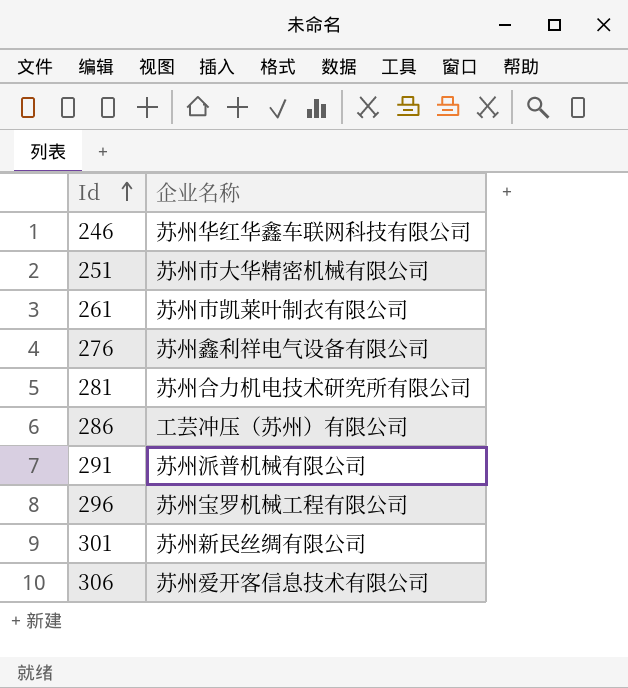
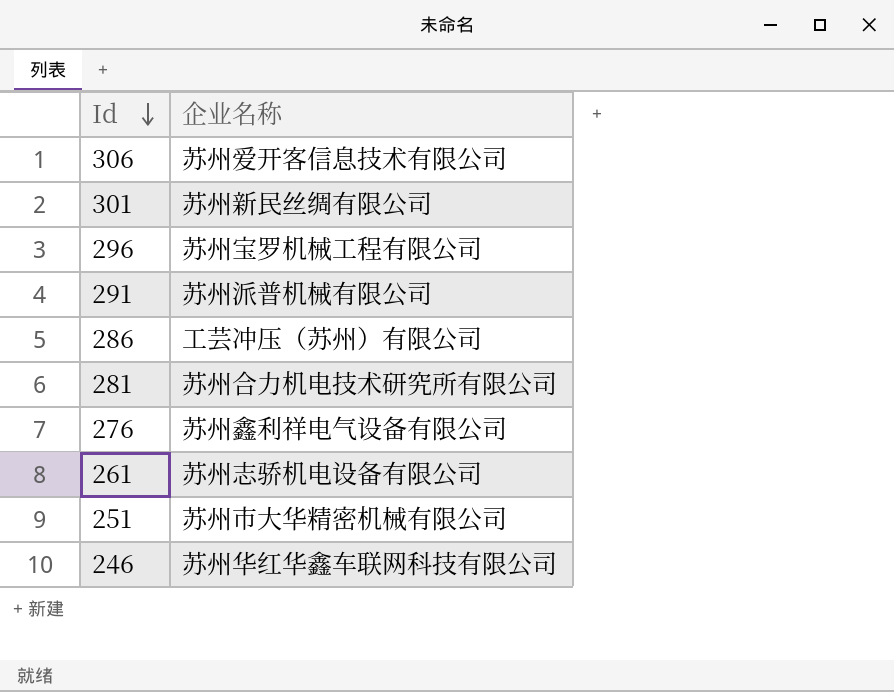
row order: Id ascending -> Id descending
261 | 企业名称: 苏州市凯莱叶制衣有限公司 -> 苏州志骄机电设备有限公司

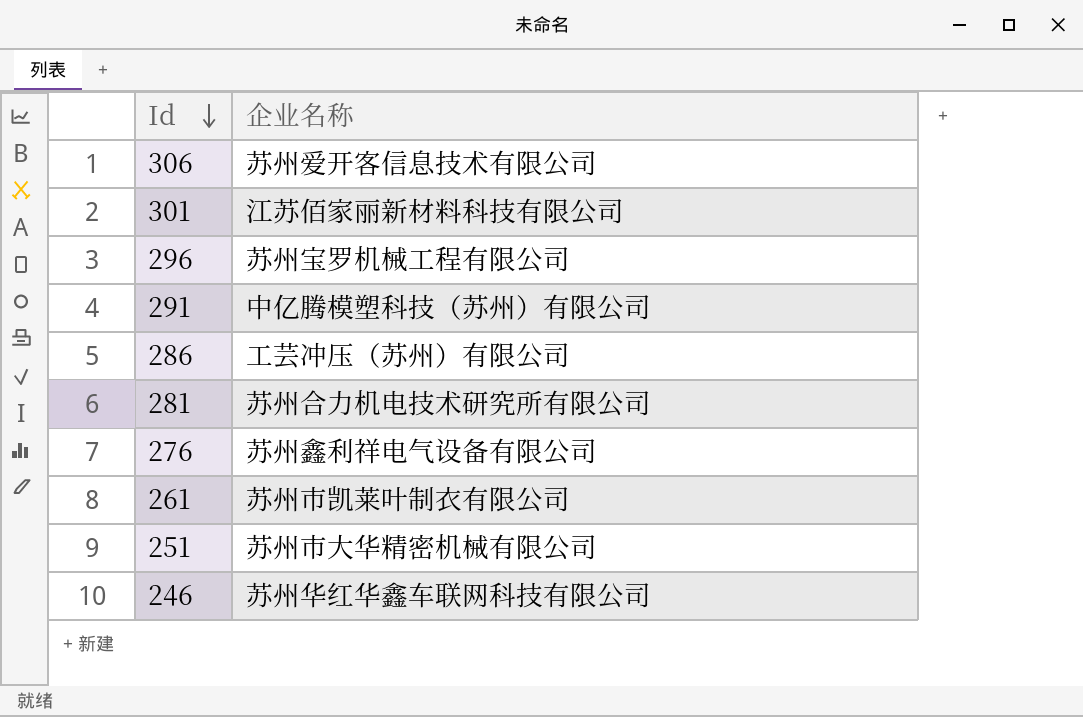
301 | 企业名称: 苏州新民丝绸有限公司 -> 江苏佰家丽新材料科技有限公司
291 | 企业名称: 苏州派普机械有限公司 -> 中亿腾模塑科技（苏州）有限公司
261 | 企业名称: 苏州志骄机电设备有限公司 -> 苏州市凯莱叶制衣有限公司

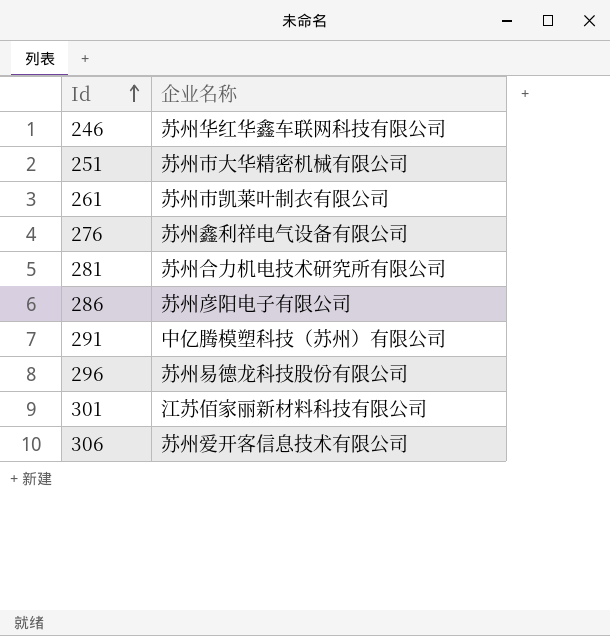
row order: Id descending -> Id ascending
286 | 企业名称: 工芸冲压（苏州）有限公司 -> 苏州彦阳电子有限公司
296 | 企业名称: 苏州宝罗机械工程有限公司 -> 苏州易德龙科技股份有限公司

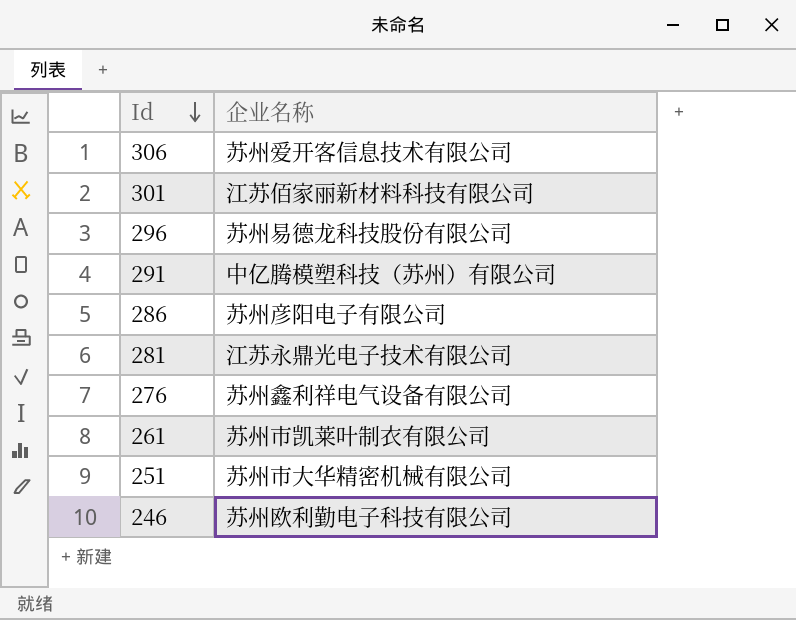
row order: Id ascending -> Id descending
281 | 企业名称: 苏州合力机电技术研究所有限公司 -> 江苏永鼎光电子技术有限公司
246 | 企业名称: 苏州华红华鑫车联网科技有限公司 -> 苏州欧利勤电子科技有限公司

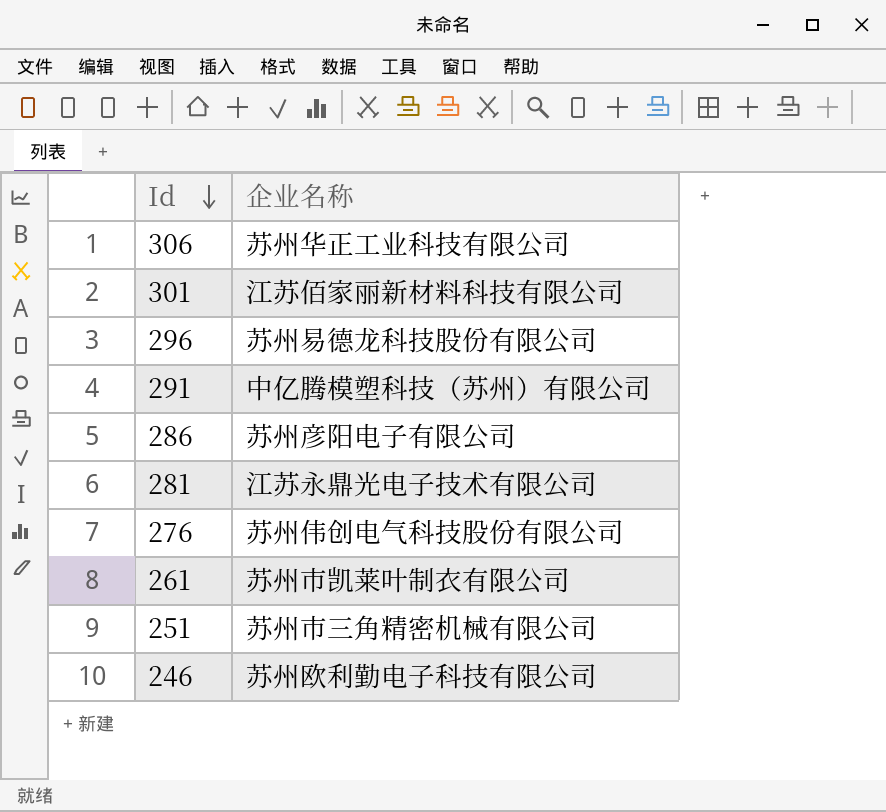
306 | 企业名称: 苏州爱开客信息技术有限公司 -> 苏州华正工业科技有限公司
276 | 企业名称: 苏州鑫利祥电气设备有限公司 -> 苏州伟创电气科技股份有限公司
251 | 企业名称: 苏州市大华精密机械有限公司 -> 苏州市三角精密机械有限公司

